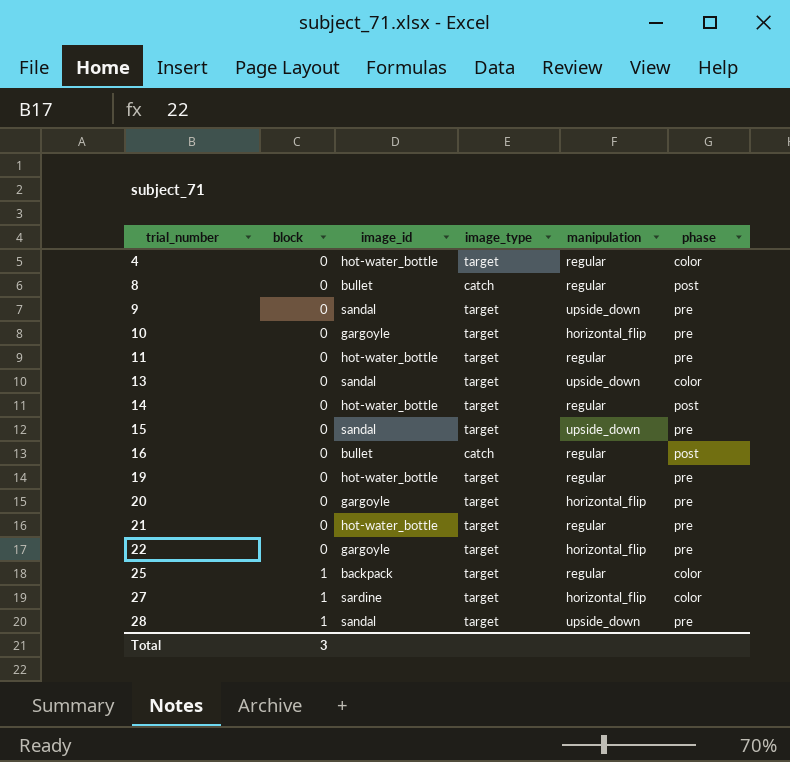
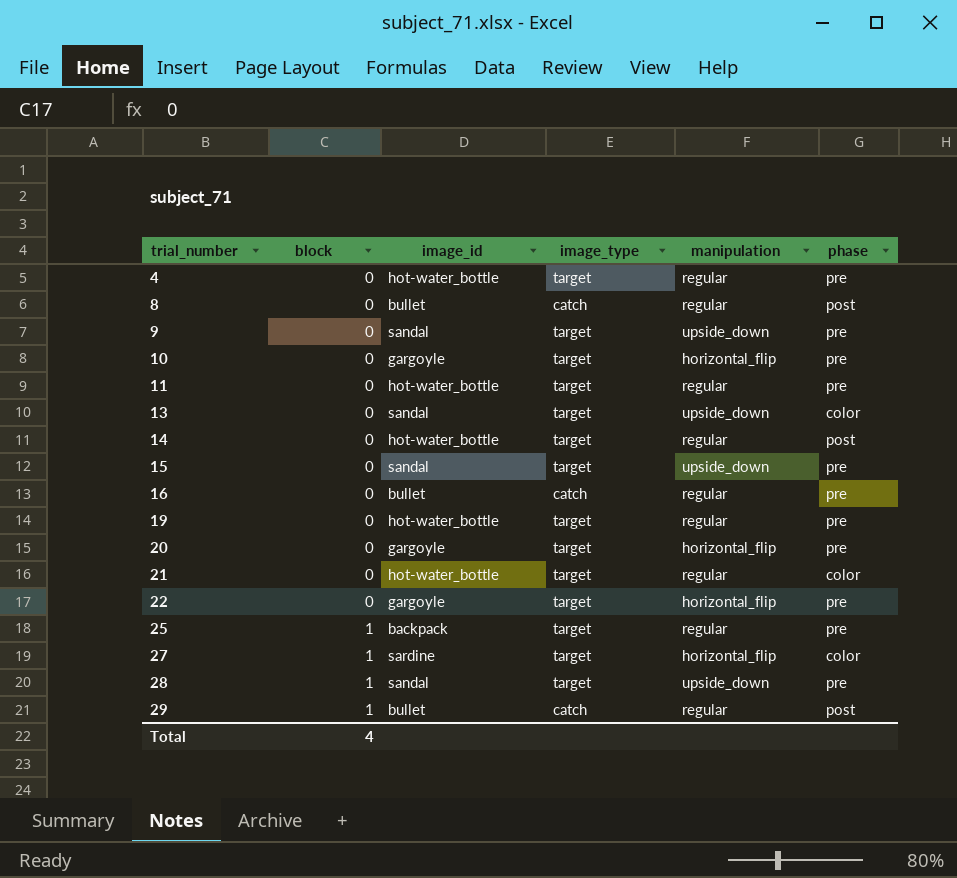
4 | phase: color -> pre
16 | phase: post -> pre
21 | phase: pre -> color
25 | phase: color -> pre
row 29: none -> 1 | bullet | catch | regular | post
Total | block: 3 -> 4

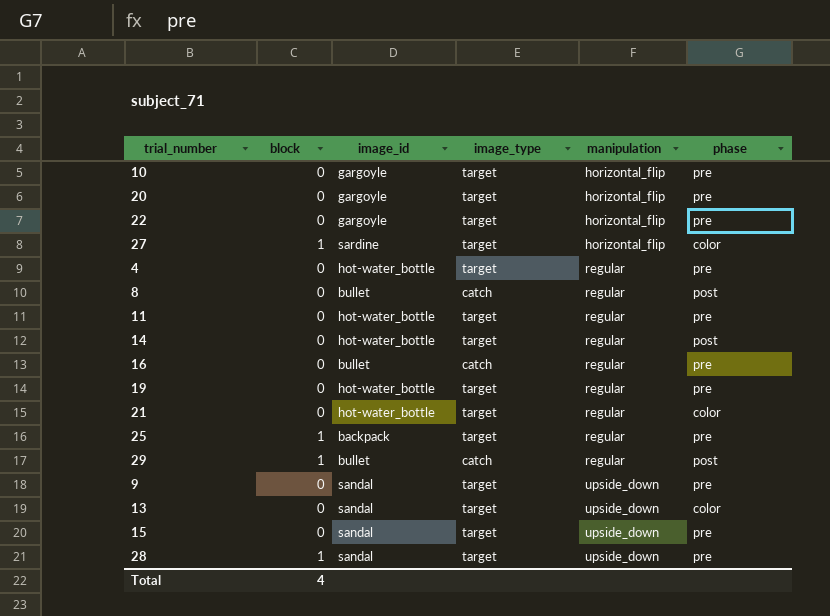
row order: trial_number ascending -> manipulation ascending

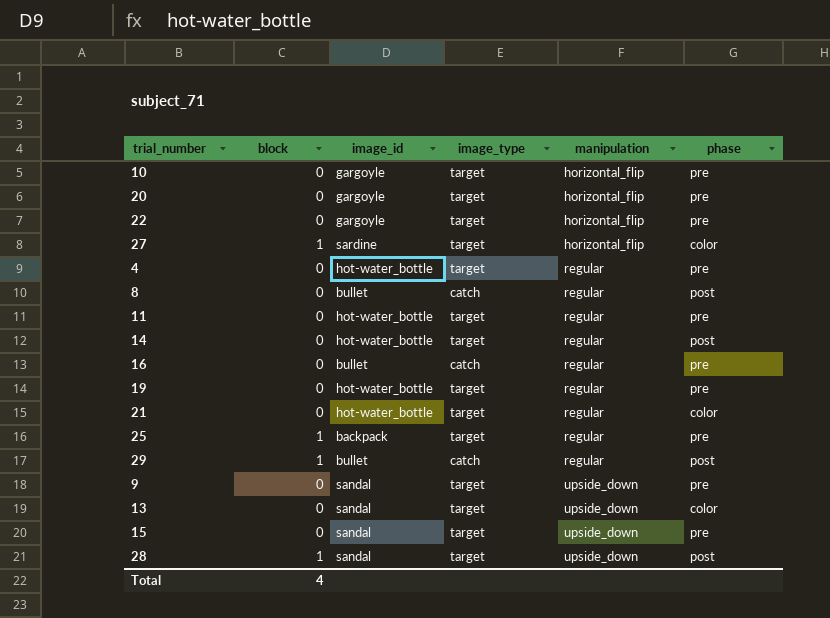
28 | phase: pre -> post

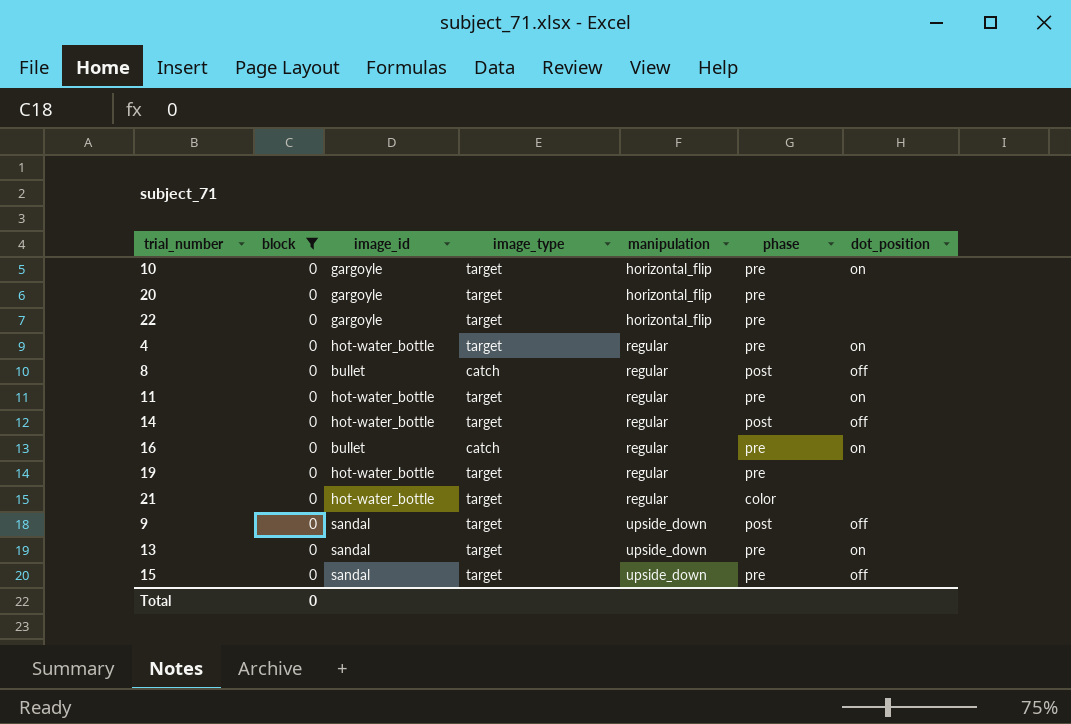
filter: none -> block = 0
column dot_position | position: none -> 7
9 | phase: pre -> post
13 | phase: color -> pre
Total | block: 4 -> 0

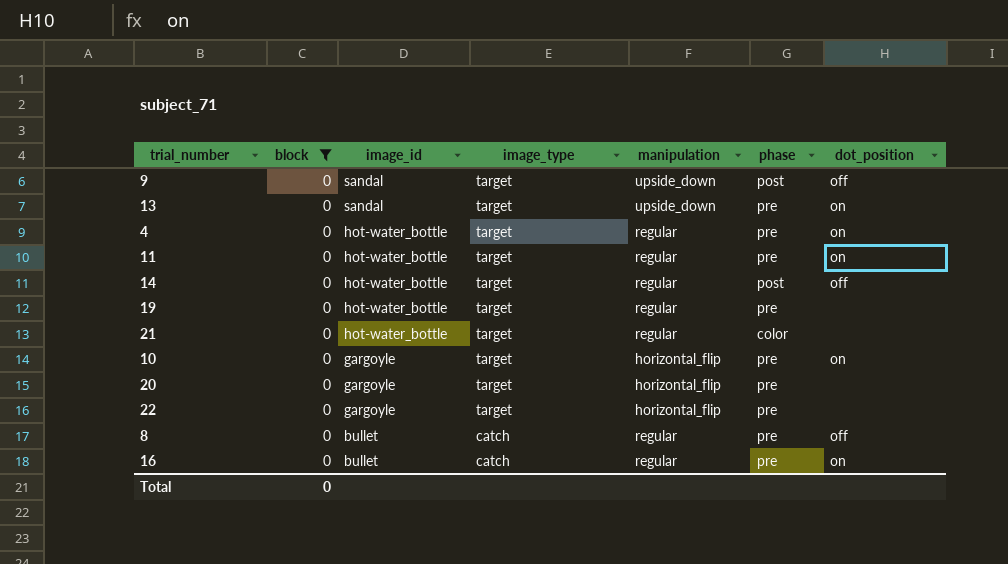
row order: manipulation ascending -> image_id descending
row 15: 0 | sandal | target | upside_down | pre | off -> none
8 | phase: post -> pre

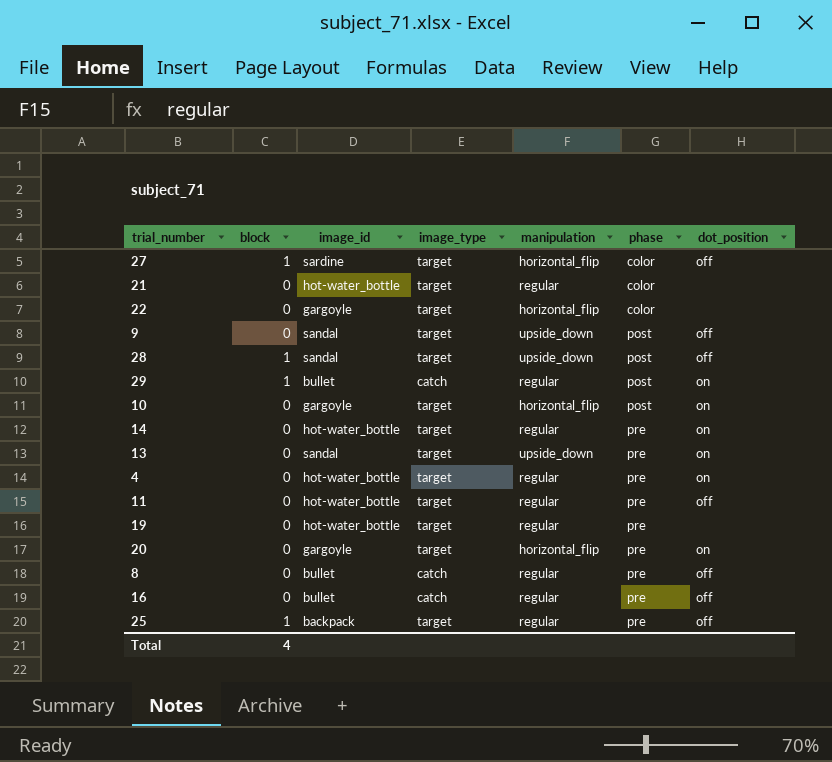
filter: block = 0 -> none
row order: image_id descending -> phase ascending
22 | phase: pre -> color
10 | phase: pre -> post
14 | phase: post -> pre
14 | dot_position: off -> on
11 | dot_position: on -> off
20 | dot_position: none -> on
16 | dot_position: on -> off
Total | block: 0 -> 4

